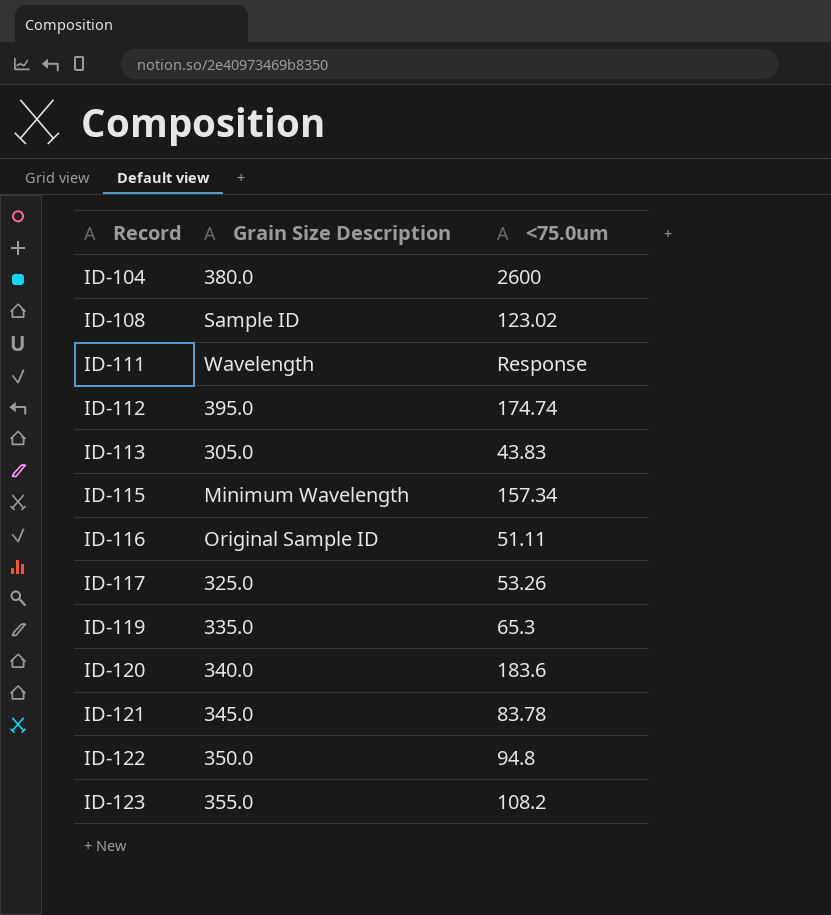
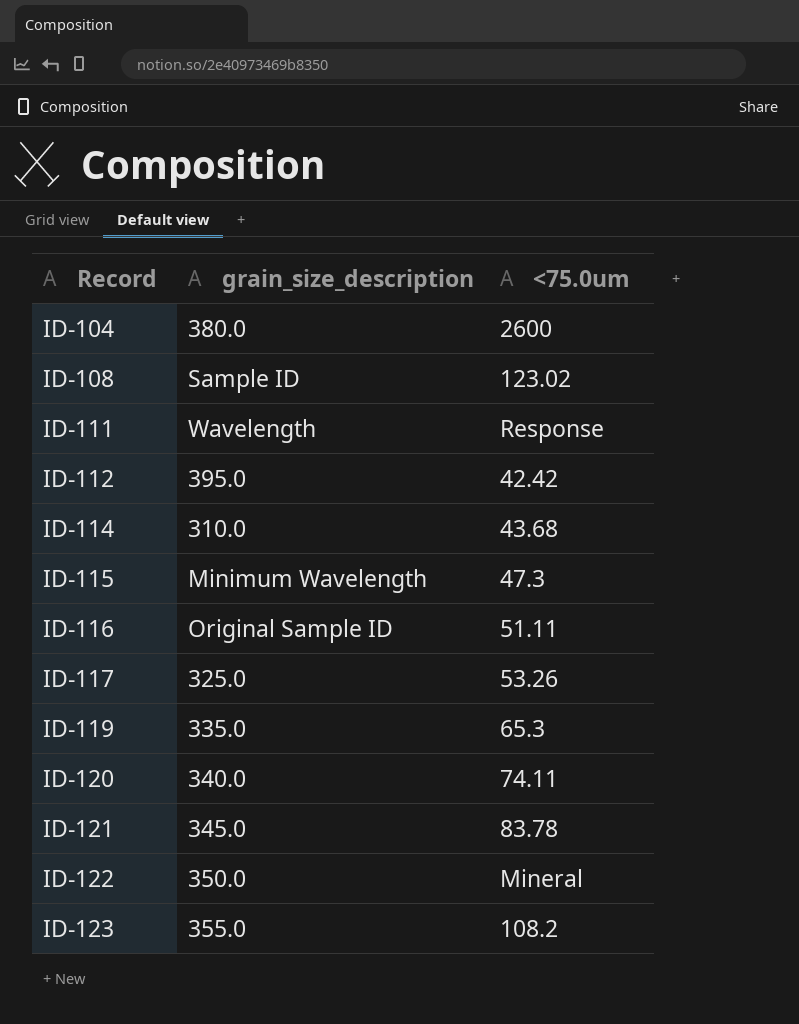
column name: Grain Size Description -> grain_size_description
row ID-113: 305.0 | 43.83 -> none
ID-112 | <75.0um: 174.74 -> 42.42
row ID-114: none -> 310.0 | 43.68
ID-115 | <75.0um: 157.34 -> 47.3
ID-120 | <75.0um: 183.6 -> 74.11
ID-122 | <75.0um: 94.8 -> Mineral

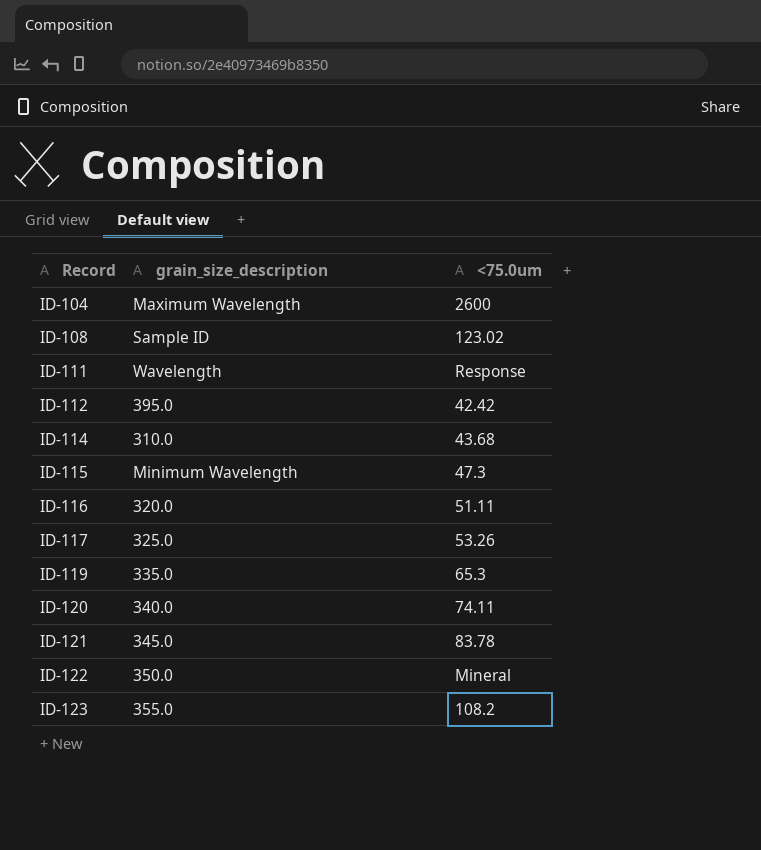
ID-104 | grain_size_description: 380.0 -> Maximum Wavelength
ID-116 | grain_size_description: Original Sample ID -> 320.0

